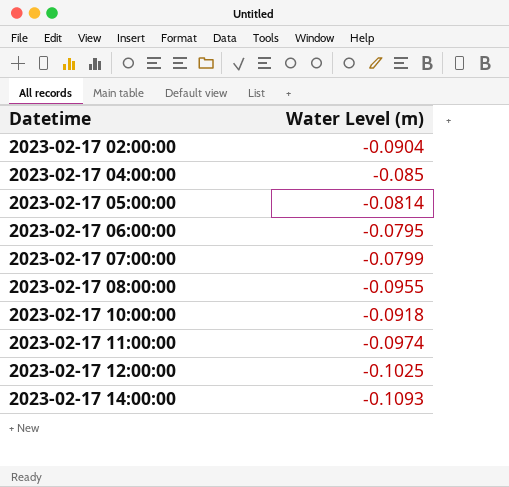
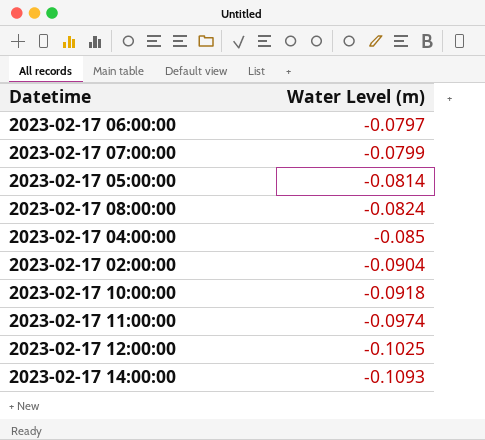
row order: Datetime ascending -> Water Level (m) descending
2023-02-17 06:00:00 | Water Level (m): -0.0795 -> -0.0797
2023-02-17 08:00:00 | Water Level (m): -0.0955 -> -0.0824

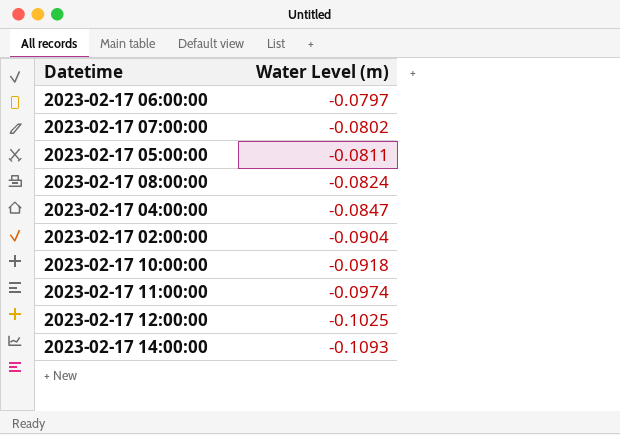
2023-02-17 07:00:00 | Water Level (m): -0.0799 -> -0.0802
2023-02-17 05:00:00 | Water Level (m): -0.0814 -> -0.0811
2023-02-17 04:00:00 | Water Level (m): -0.085 -> -0.0847

